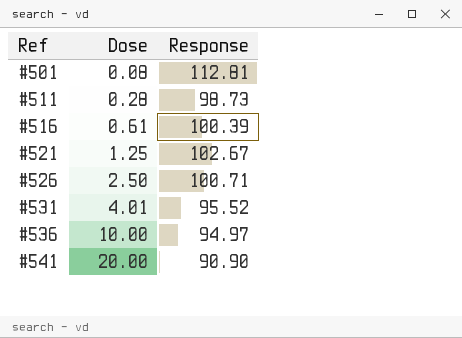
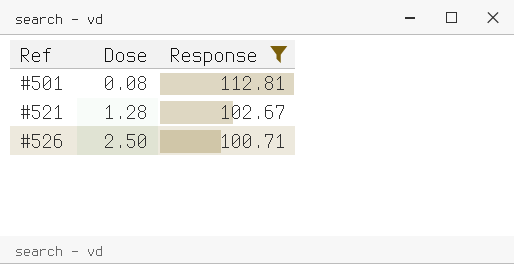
filter: none -> Response >= 100.71
#521 | Dose: 1.25 -> 1.28

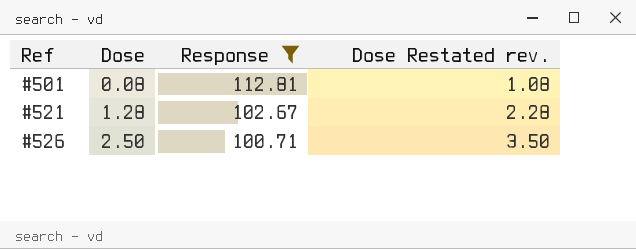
column Dose Restated rev. | formula: none -> [Dose] + 1

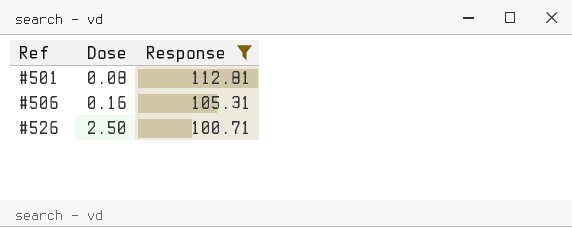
column Dose Restated rev. | formula: [Dose] + 1 -> none
row #521: 1.28 | 102.67 | 2.28 -> none
row #506: none -> 0.16 | 105.31

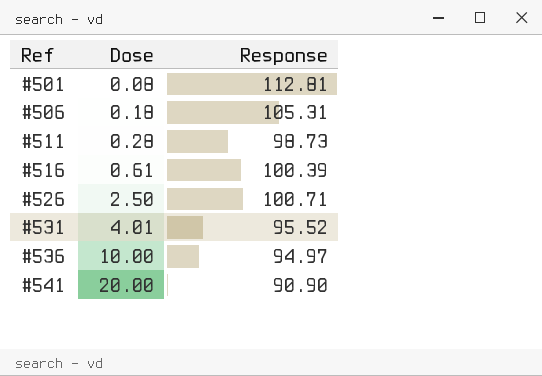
filter: Response >= 100.71 -> none
#506 | Dose: 0.16 -> 0.18

